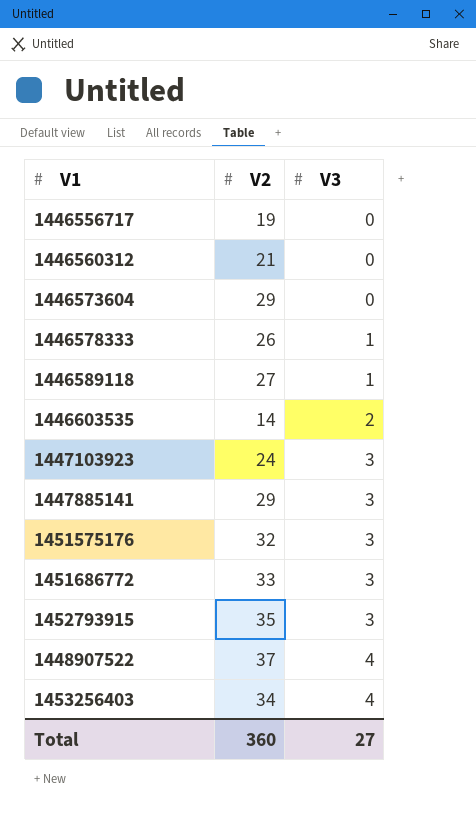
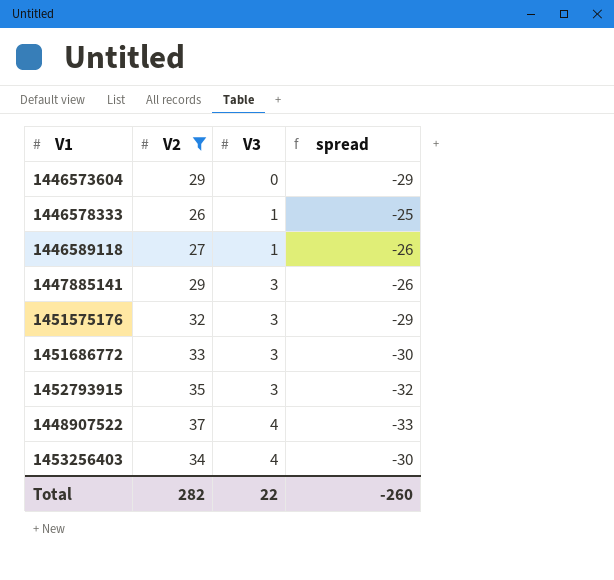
filter: none -> V2 >= 26
column spread | formula: none -> [V3] - [V2]
Total | V2: 360 -> 282
Total | V3: 27 -> 22

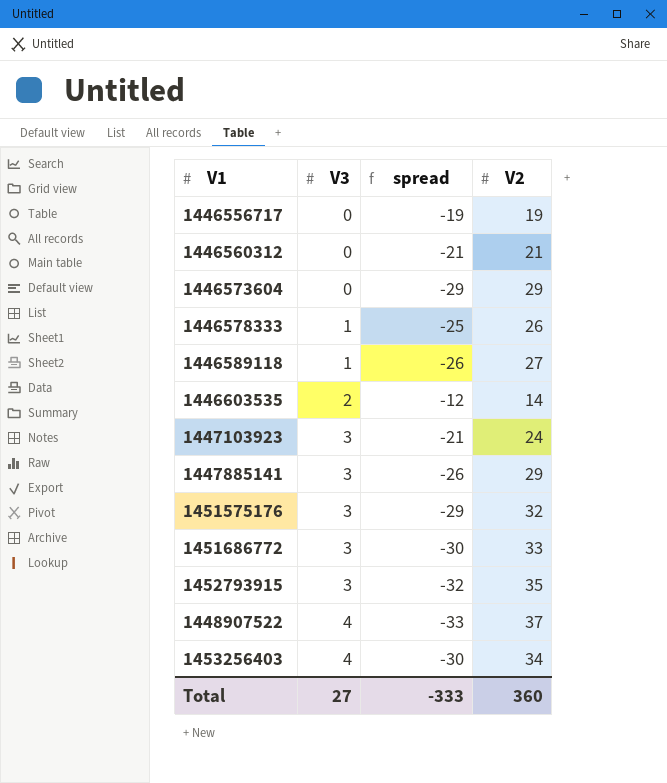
filter: V2 >= 26 -> none
column V2 | position: 2 -> 4
Total | V3: 22 -> 27
Total | spread: -260 -> -333
Total | V2: 282 -> 360

